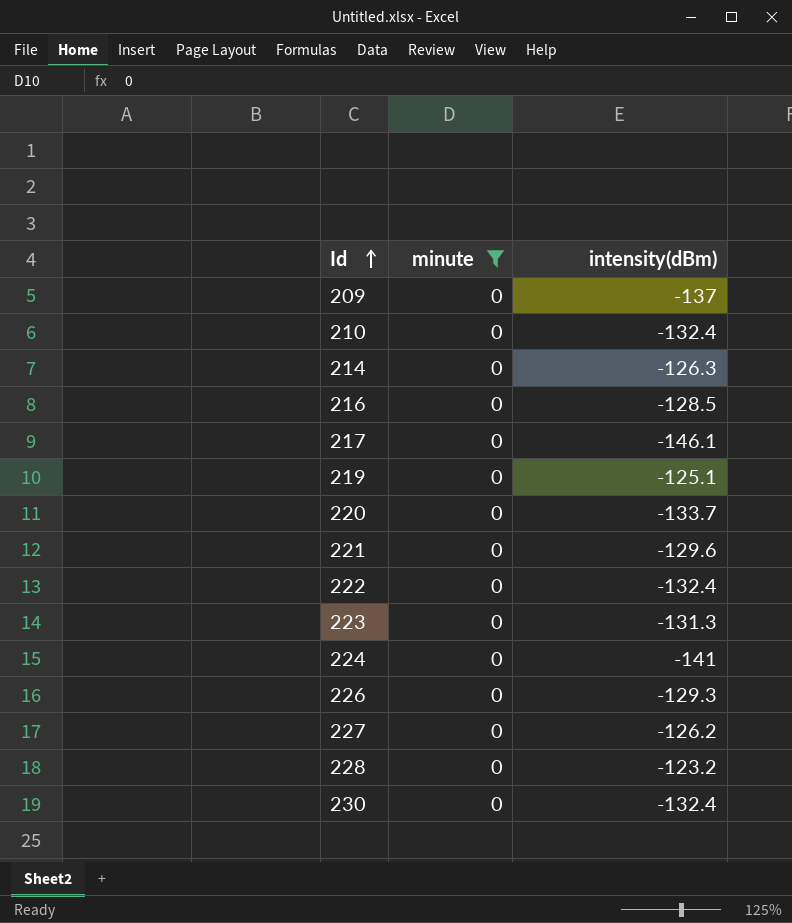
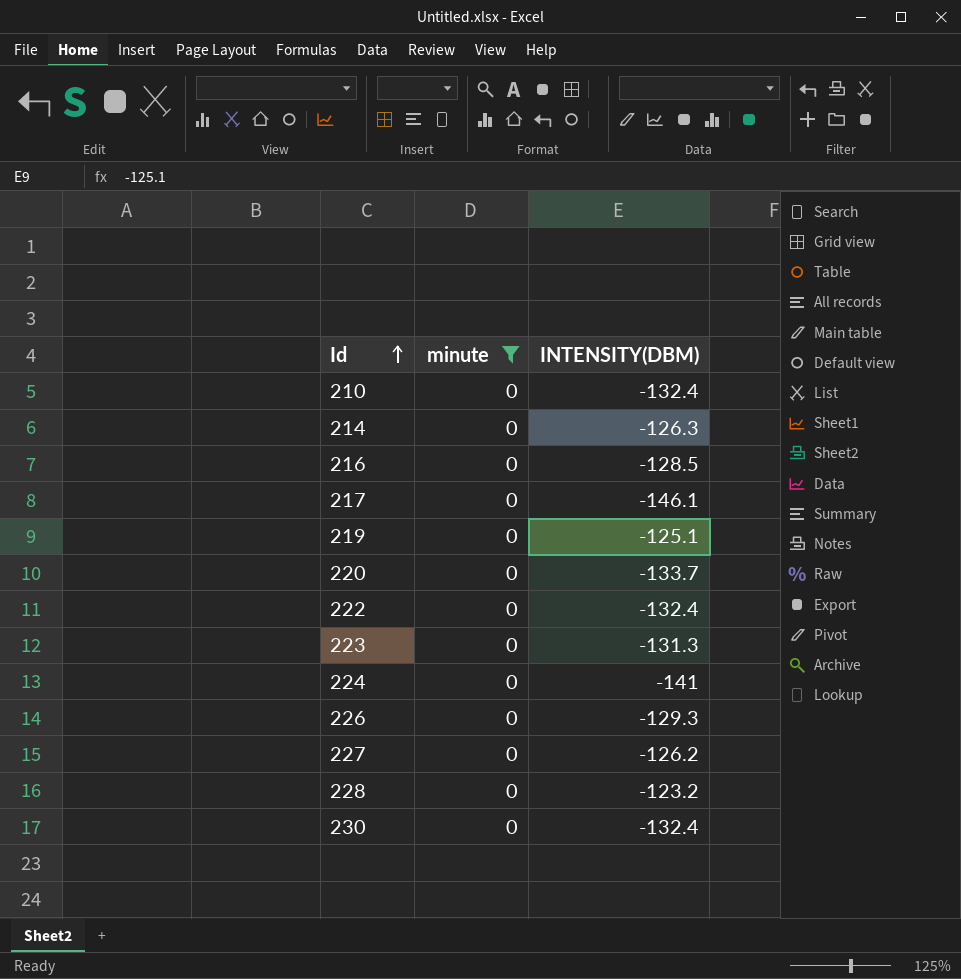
column name: intensity(dBm) -> INTENSITY(DBM)
row 209: 0 | -137 -> none
row 221: 0 | -129.6 -> none

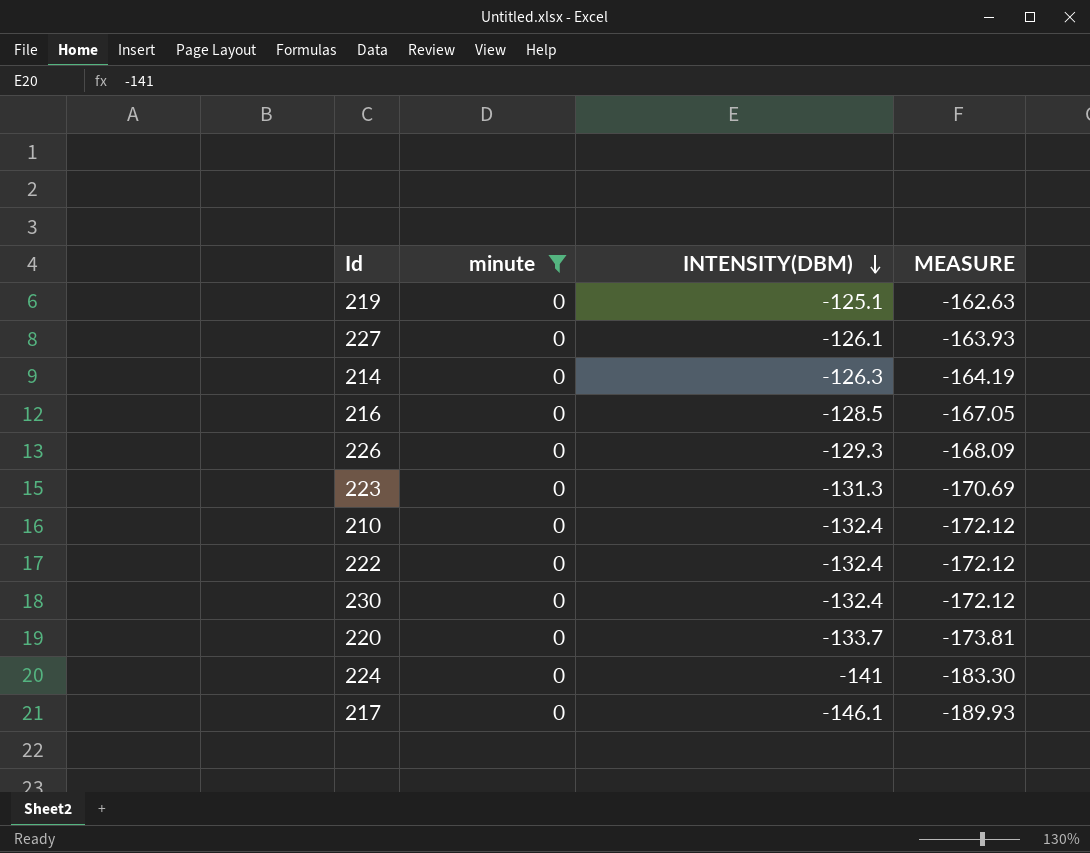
row order: Id ascending -> INTENSITY(DBM) descending
column MEASURE | formula: none -> [INTENSITY(DBM)] * 1.3
row 228: 0 | -123.2 -> none
227 | INTENSITY(DBM): -126.2 -> -126.1

